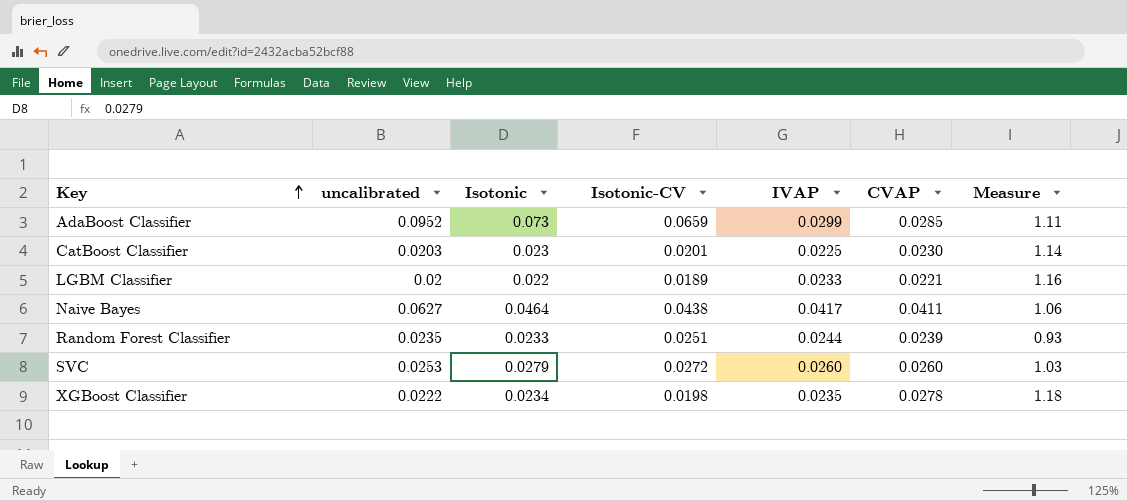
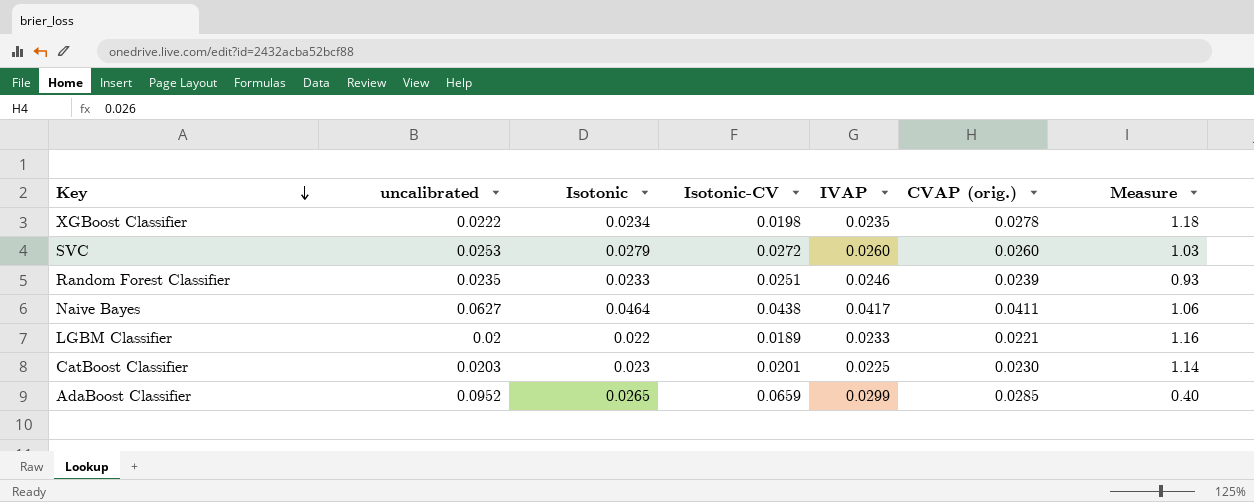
row order: Key ascending -> Key descending
column name: CVAP -> CVAP (orig.)
Random Forest Classifier | IVAP: 0.0244 -> 0.0246
AdaBoost Classifier | Isotonic: 0.073 -> 0.0265
AdaBoost Classifier | Measure: 1.11 -> 0.40

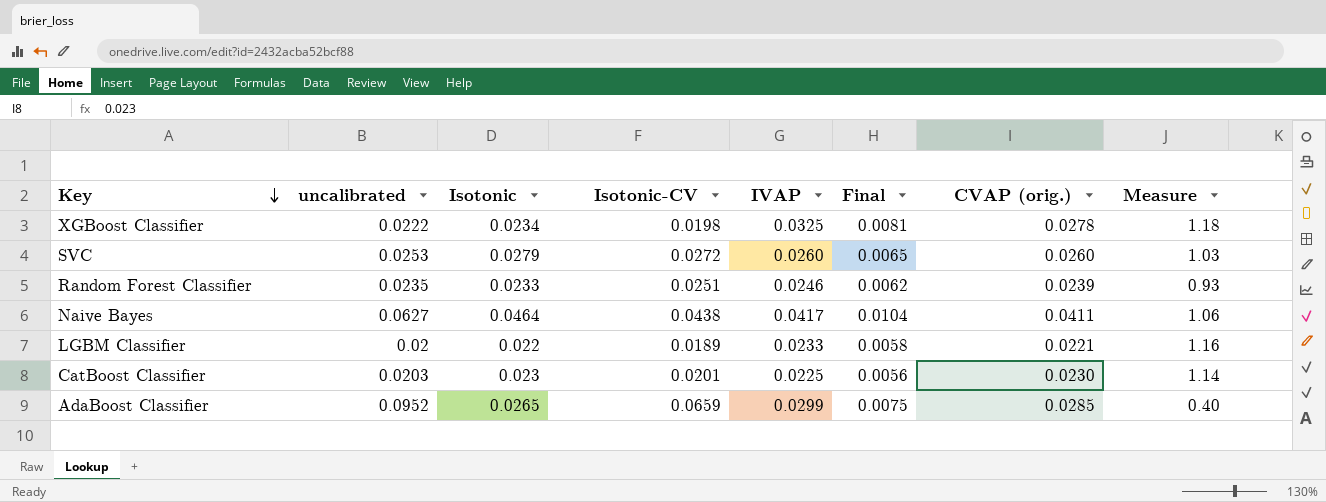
column Final | formula: none -> [IVAP] * 0.25
XGBoost Classifier | IVAP: 0.0235 -> 0.0325

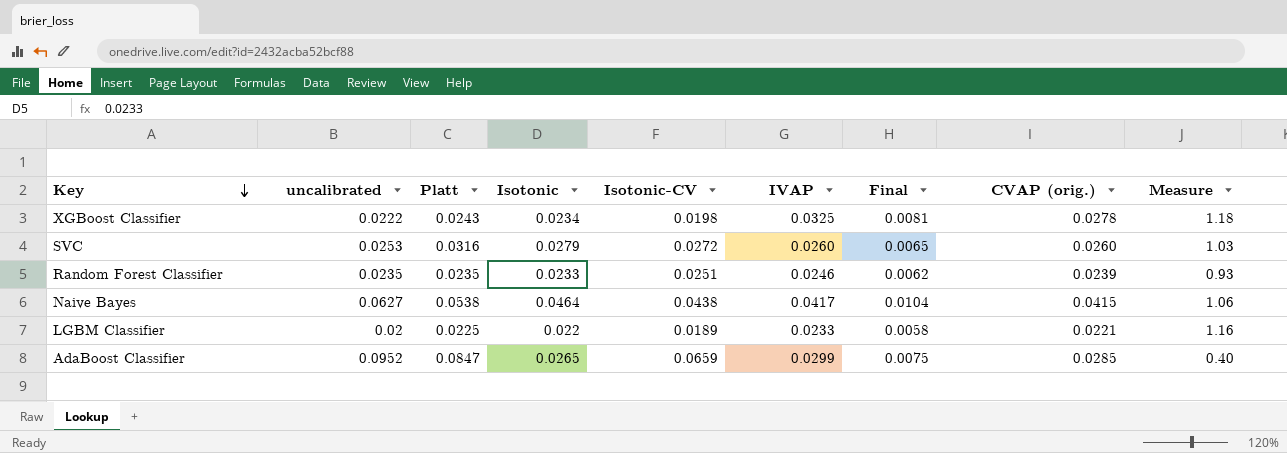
column Platt | position: none -> 3
row CatBoost Classifier: 0.0203 | 0.023 | 0.0201 | 0.0225 | 0.0056 | 0.0230 | 1.14 -> none
Naive Bayes | CVAP (orig.): 0.0411 -> 0.0415

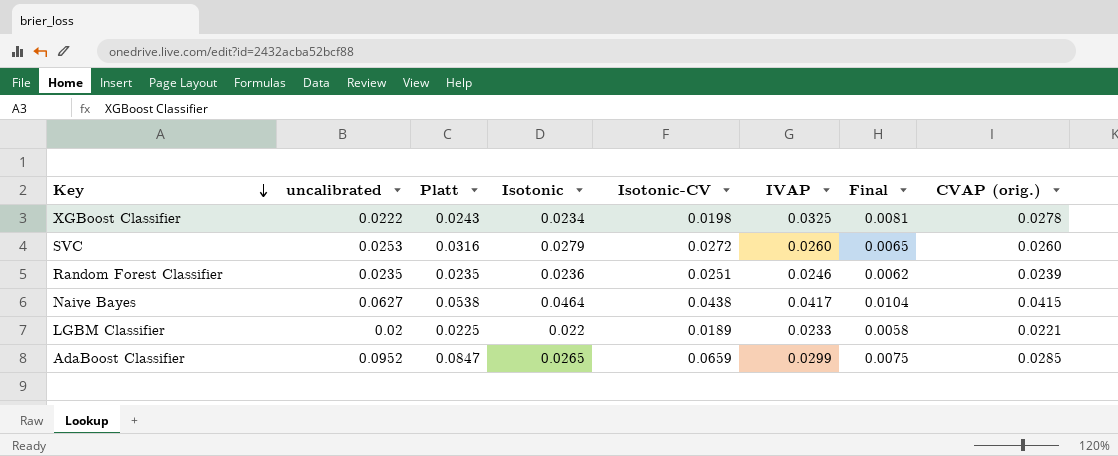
column Measure | formula: [Isotonic] / [Isotonic-CV] -> none
Random Forest Classifier | Isotonic: 0.0233 -> 0.0236

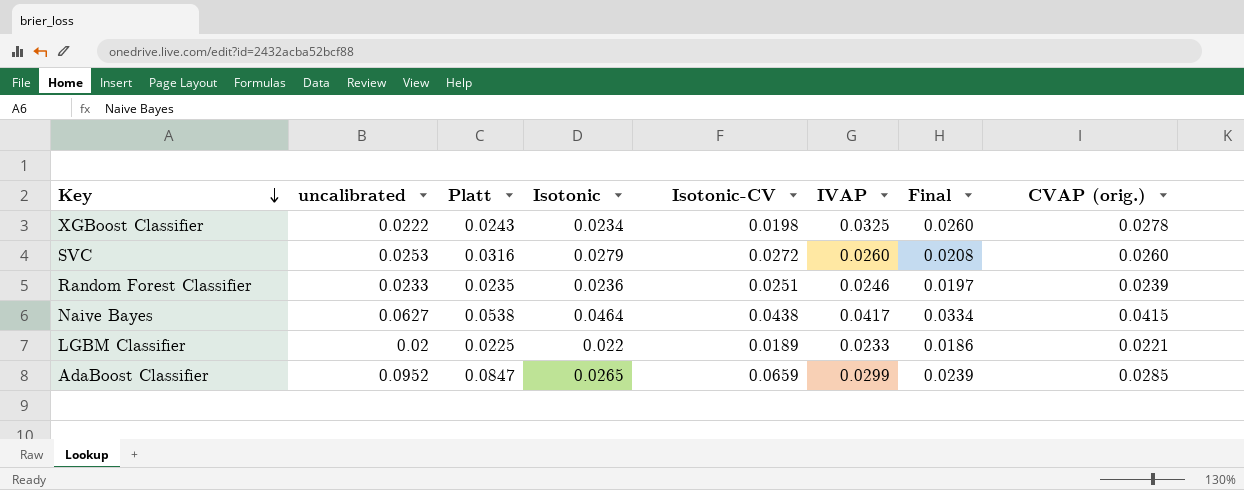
column Final | formula: [IVAP] * 0.25 -> [IVAP] * 0.8
Random Forest Classifier | uncalibrated: 0.0235 -> 0.0233

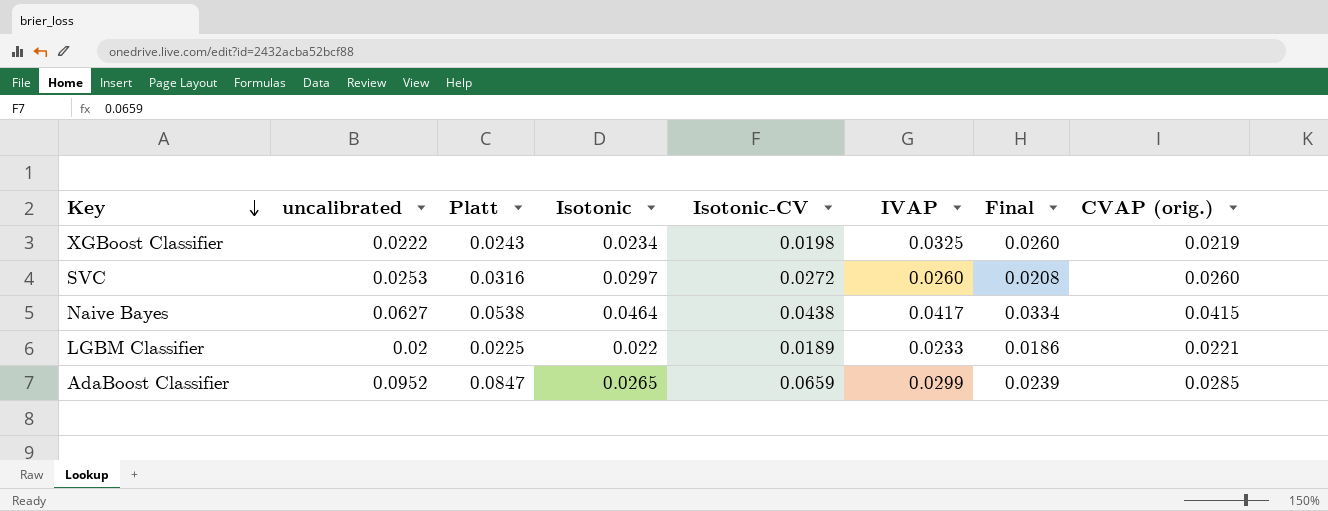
row Random Forest Classifier: 0.0233 | 0.0235 | 0.0236 | 0.0251 | 0.0246 | 0.0197 | 0.0239 -> none
XGBoost Classifier | CVAP (orig.): 0.0278 -> 0.0219
SVC | Isotonic: 0.0279 -> 0.0297

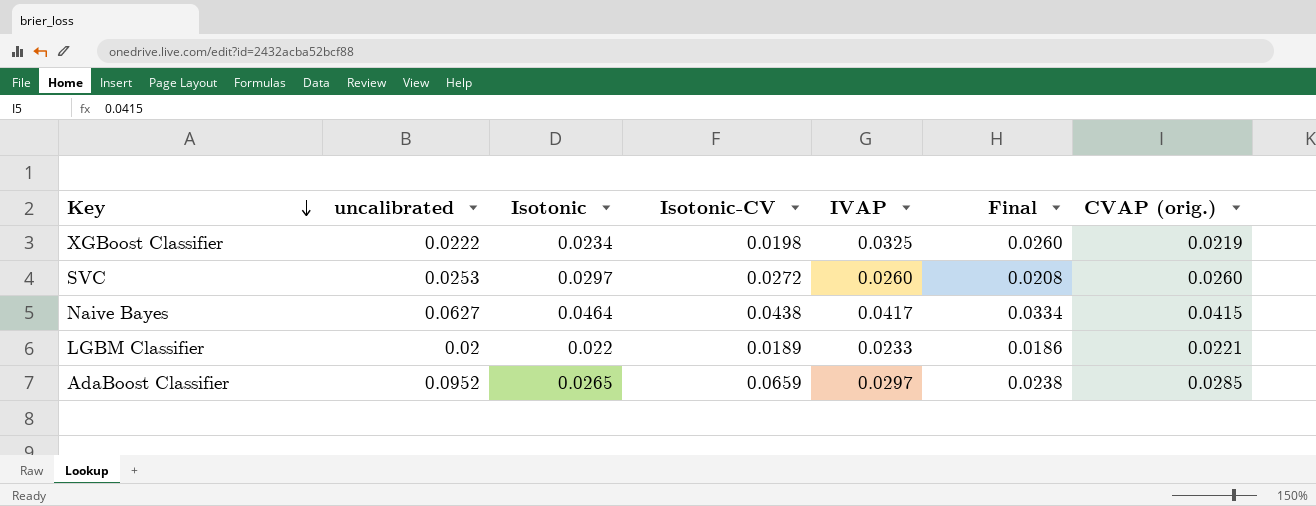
column Platt | position: 3 -> none
AdaBoost Classifier | IVAP: 0.0299 -> 0.0297
AdaBoost Classifier | Final: 0.0239 -> 0.0238

